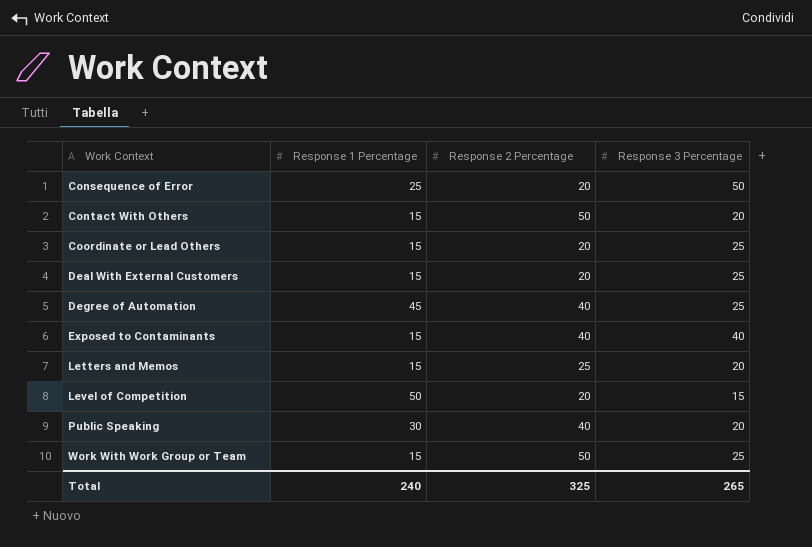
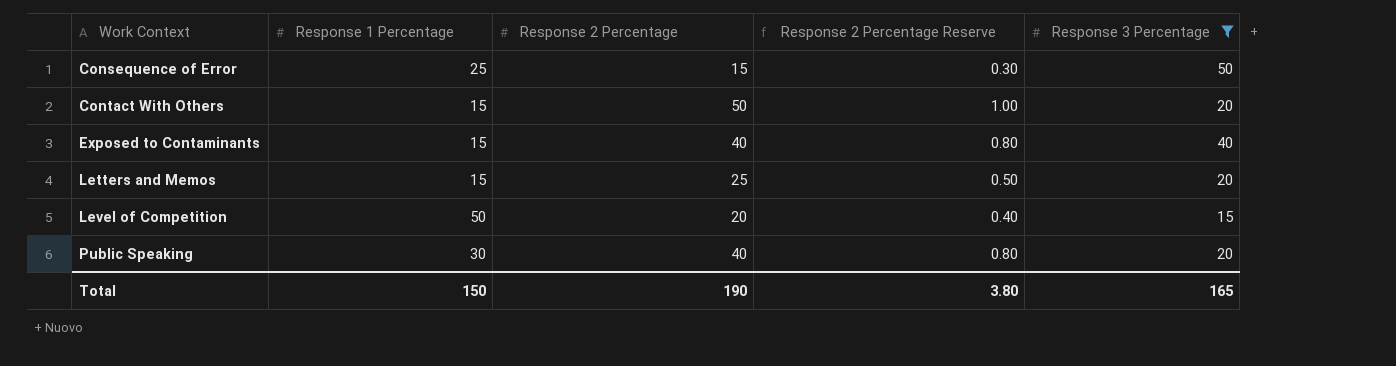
filter: none -> Response 3 Percentage != 25
column Response 2 Percentage Reserve | formula: none -> [Response 2 Percentage] * 0.02
Consequence of Error | Response 2 Percentage: 20 -> 15
Total | Response 1 Percentage: 240 -> 150
Total | Response 2 Percentage: 325 -> 190
Total | Response 3 Percentage: 265 -> 165

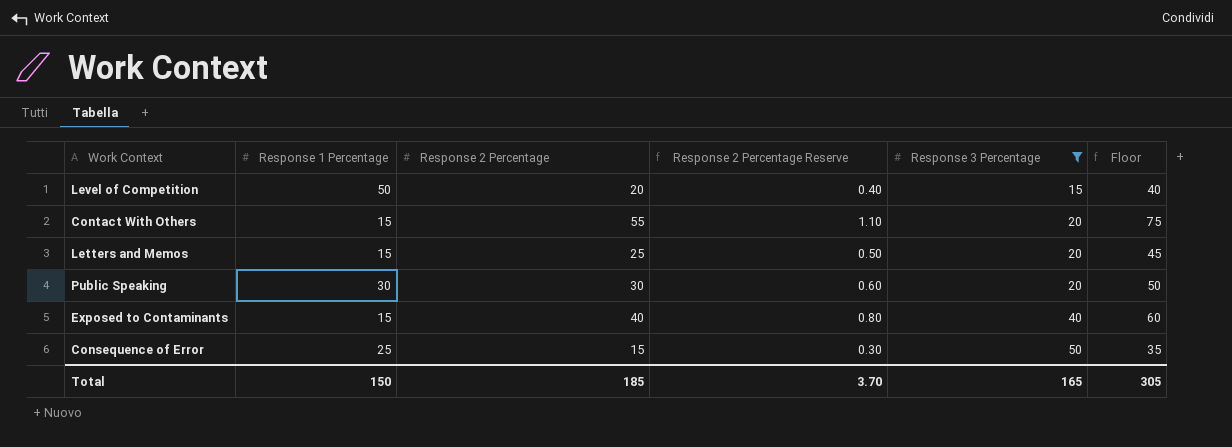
row order: Work Context ascending -> Response 3 Percentage ascending
column Floor | formula: none -> [Response 2 Percentage] + 20
Contact With Others | Response 2 Percentage: 50 -> 55
Contact With Others | Response 2 Percentage Reserve: 1.00 -> 1.10
Public Speaking | Response 2 Percentage: 40 -> 30
Public Speaking | Response 2 Percentage Reserve: 0.80 -> 0.60
Total | Response 2 Percentage: 190 -> 185
Total | Response 2 Percentage Reserve: 3.80 -> 3.70

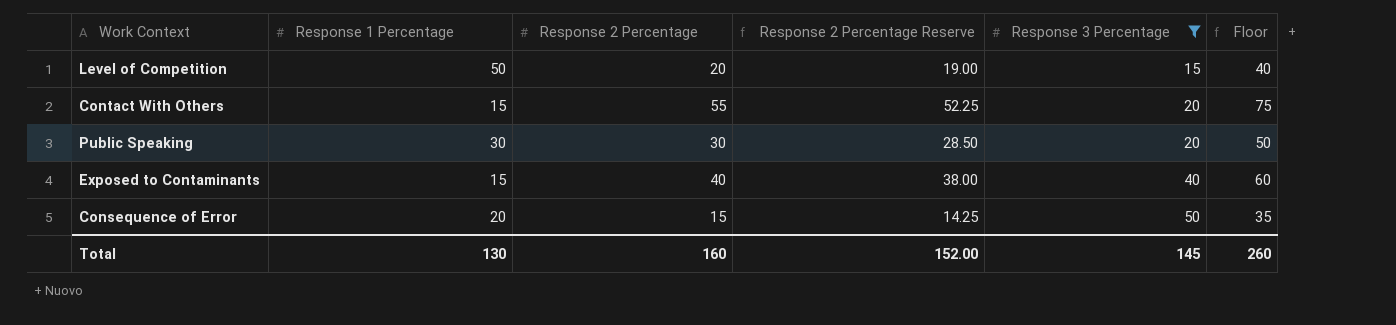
column Response 2 Percentage Reserve | formula: [Response 2 Percentage] * 0.02 -> [Response 2 Percentage] * 0.95
row Letters and Memos: 15 | 25 | 0.50 | 20 | 45 -> none
Consequence of Error | Response 1 Percentage: 25 -> 20
Total | Response 1 Percentage: 150 -> 130
Total | Response 2 Percentage: 185 -> 160
Total | Response 2 Percentage Reserve: 3.70 -> 152.00
Total | Response 3 Percentage: 165 -> 145
Total | Floor: 305 -> 260

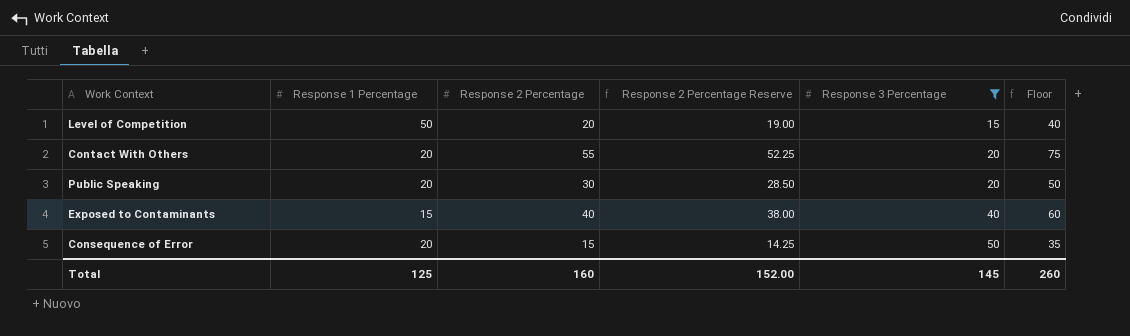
Contact With Others | Response 1 Percentage: 15 -> 20
Public Speaking | Response 1 Percentage: 30 -> 20
Total | Response 1 Percentage: 130 -> 125

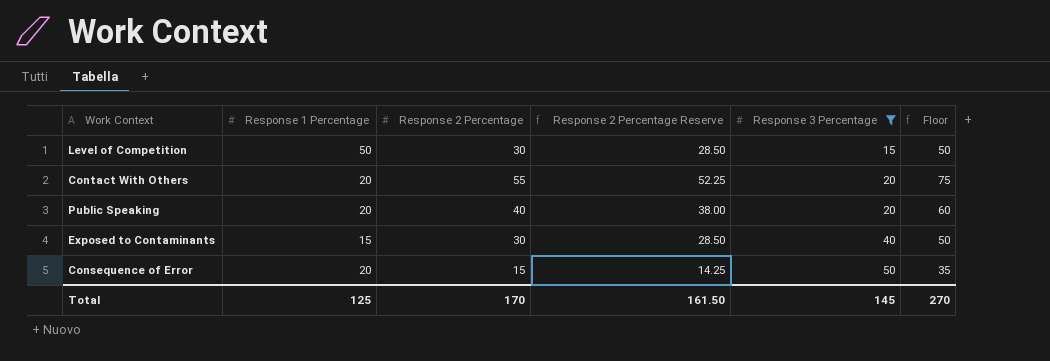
Level of Competition | Response 2 Percentage: 20 -> 30
Level of Competition | Response 2 Percentage Reserve: 19.00 -> 28.50
Level of Competition | Floor: 40 -> 50
Public Speaking | Response 2 Percentage: 30 -> 40
Public Speaking | Response 2 Percentage Reserve: 28.50 -> 38.00
Public Speaking | Floor: 50 -> 60
Exposed to Contaminants | Response 2 Percentage: 40 -> 30
Exposed to Contaminants | Response 2 Percentage Reserve: 38.00 -> 28.50
Exposed to Contaminants | Floor: 60 -> 50
Total | Response 2 Percentage: 160 -> 170
Total | Response 2 Percentage Reserve: 152.00 -> 161.50
Total | Floor: 260 -> 270

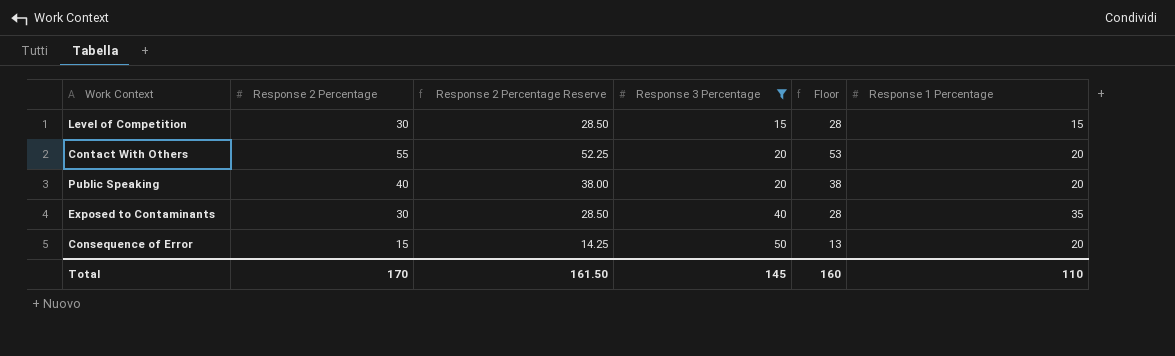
column Floor | formula: [Response 2 Percentage] + 20 -> [Response 2 Percentage] - 2
column Response 1 Percentage | position: 2 -> 6
Level of Competition | Response 1 Percentage: 50 -> 15
Exposed to Contaminants | Response 1 Percentage: 15 -> 35
Total | Floor: 270 -> 160
Total | Response 1 Percentage: 125 -> 110

